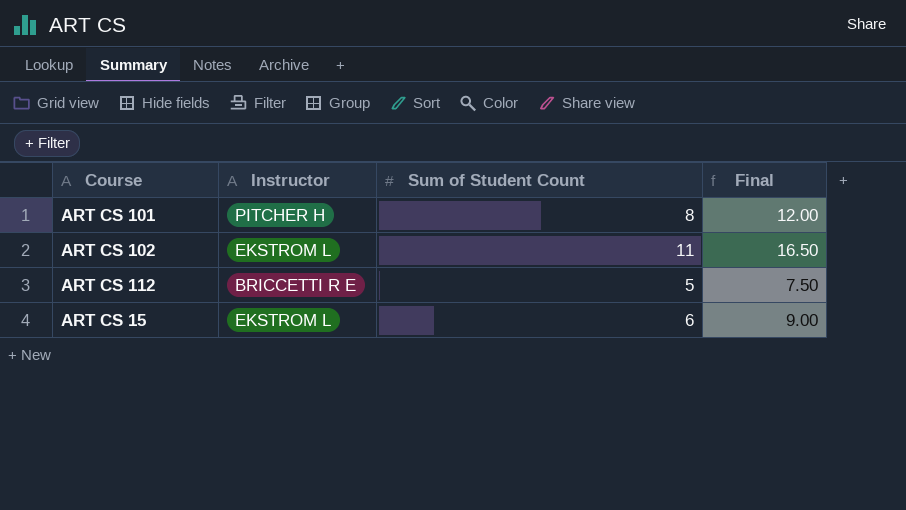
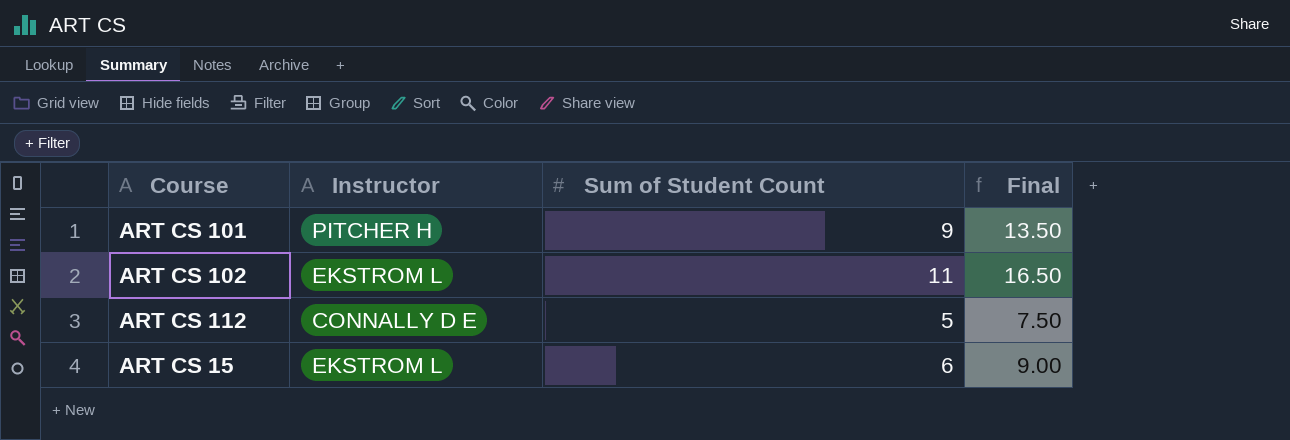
ART CS 101 | Sum of Student Count: 8 -> 9
ART CS 101 | Final: 12.00 -> 13.50
ART CS 112 | Instructor: BRICCETTI R E -> CONNALLY D E

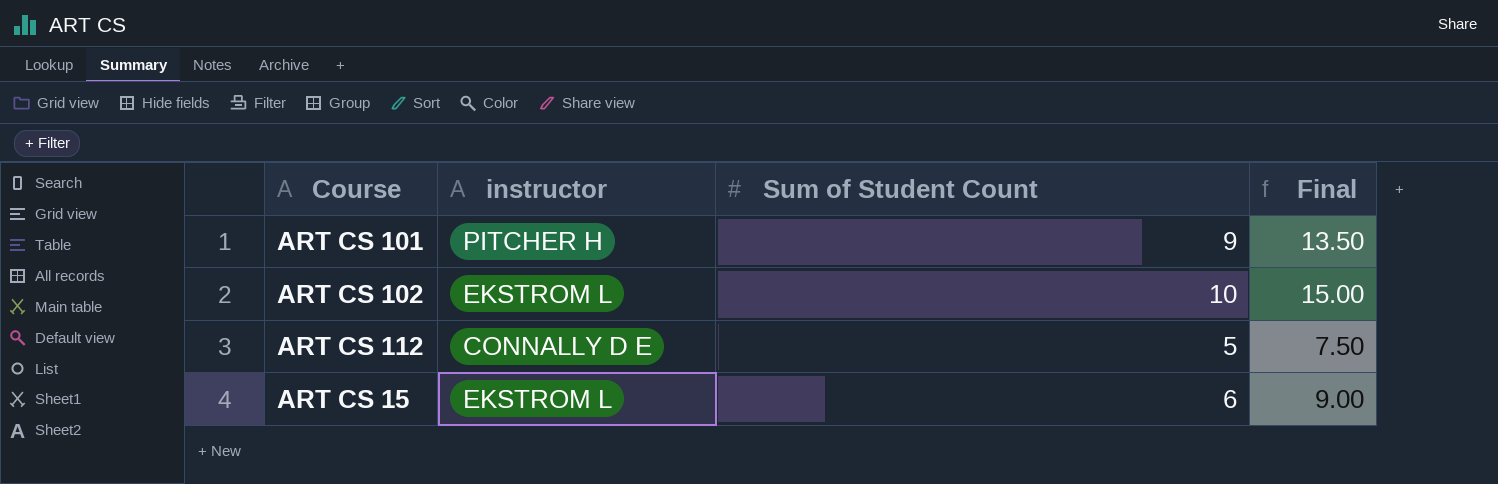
column name: Instructor -> instructor
ART CS 102 | Sum of Student Count: 11 -> 10
ART CS 102 | Final: 16.50 -> 15.00

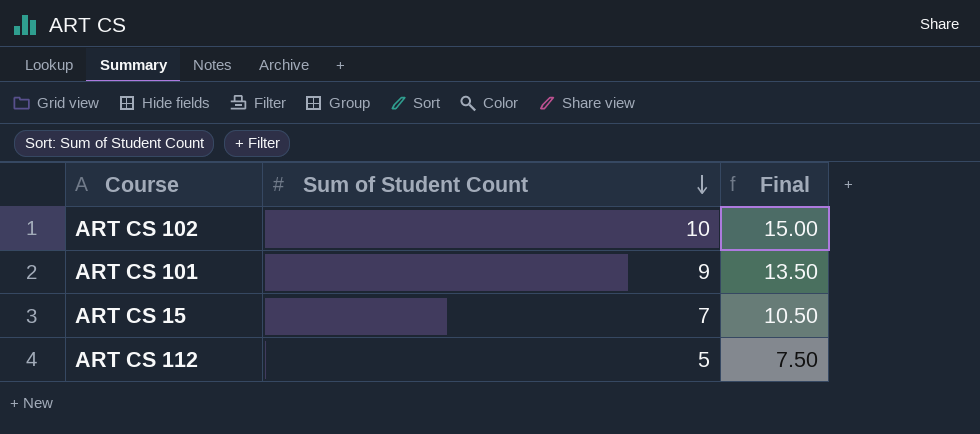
row order: none -> Sum of Student Count descending
column instructor | position: 2 -> none
ART CS 15 | Sum of Student Count: 6 -> 7
ART CS 15 | Final: 9.00 -> 10.50

